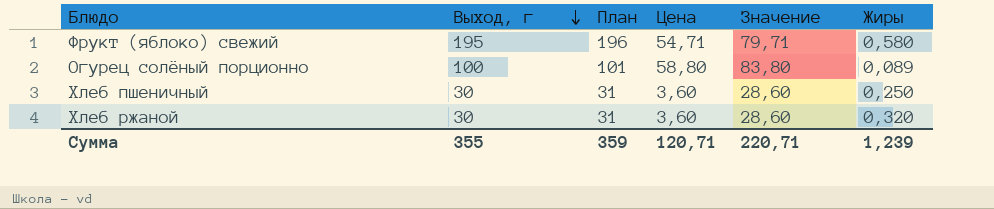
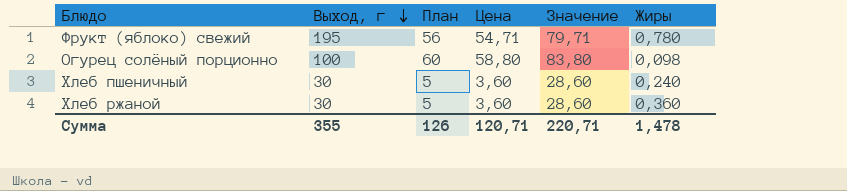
column План | formula: [Выход, г] + 1 -> [Цена] + 1
Фрукт (яблоко) свежий | Жиры: 0,580 -> 0,780
Огурец солёный порционно | Жиры: 0,089 -> 0,098
Хлеб пшеничный | Жиры: 0,250 -> 0,240
Хлеб ржаной | Жиры: 0,320 -> 0,360
Сумма | План: 359 -> 126
Сумма | Жиры: 1,239 -> 1,478

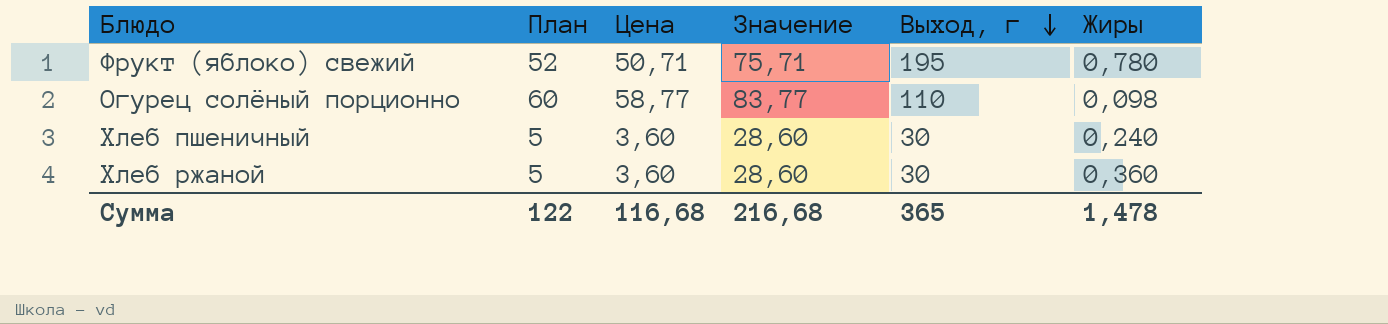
column Выход, г | position: 2 -> 5
Фрукт (яблоко) свежий | План: 56 -> 52
Фрукт (яблоко) свежий | Цена: 54,71 -> 50,71
Фрукт (яблоко) свежий | Значение: 79,71 -> 75,71
Огурец солёный порционно | Цена: 58,80 -> 58,77
Огурец солёный порционно | Значение: 83,80 -> 83,77
Огурец солёный порционно | Выход, г: 100 -> 110
Сумма | План: 126 -> 122
Сумма | Цена: 120,71 -> 116,68
Сумма | Значение: 220,71 -> 216,68
Сумма | Выход, г: 355 -> 365

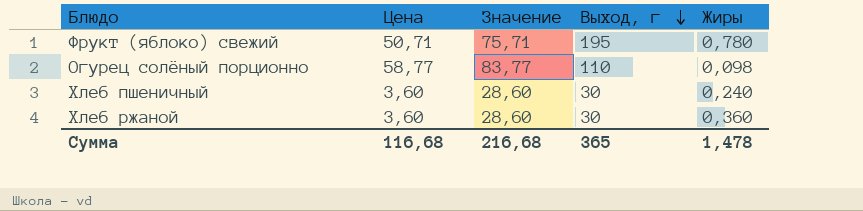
column План | formula: [Цена] + 1 -> none

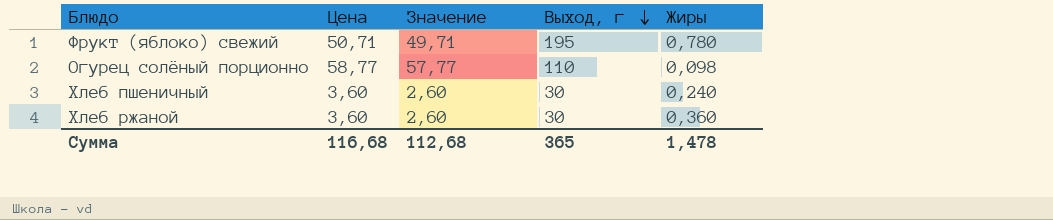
column Значение | formula: [Цена] + 25 -> [Цена] - 1
Сумма | Значение: 216,68 -> 112,68

